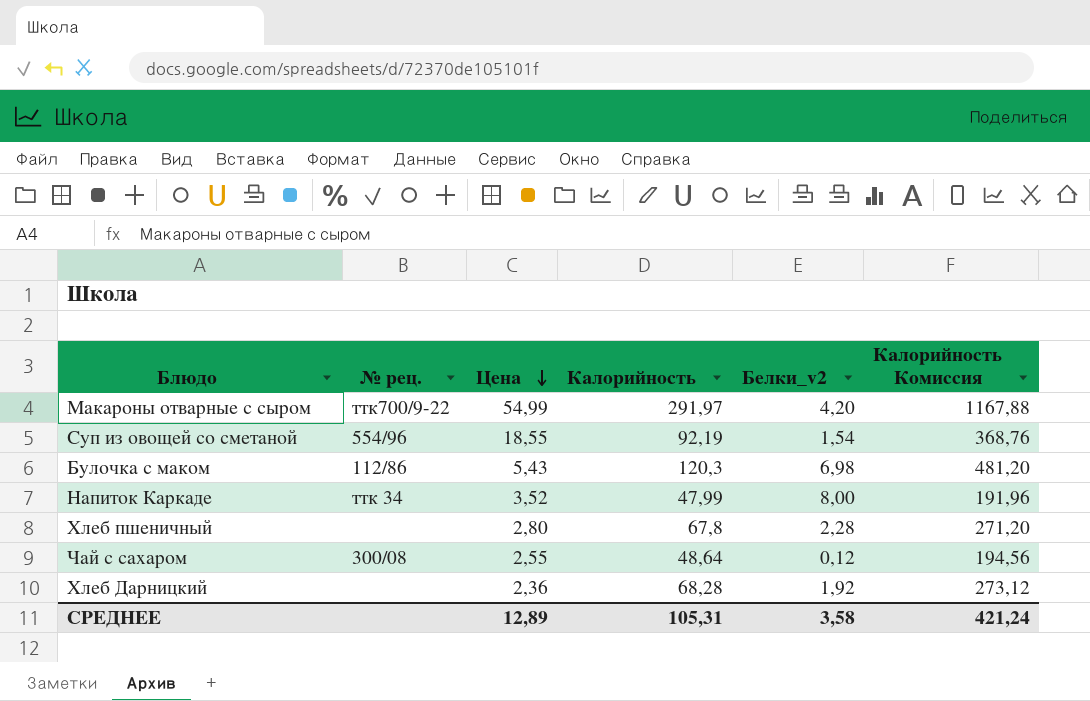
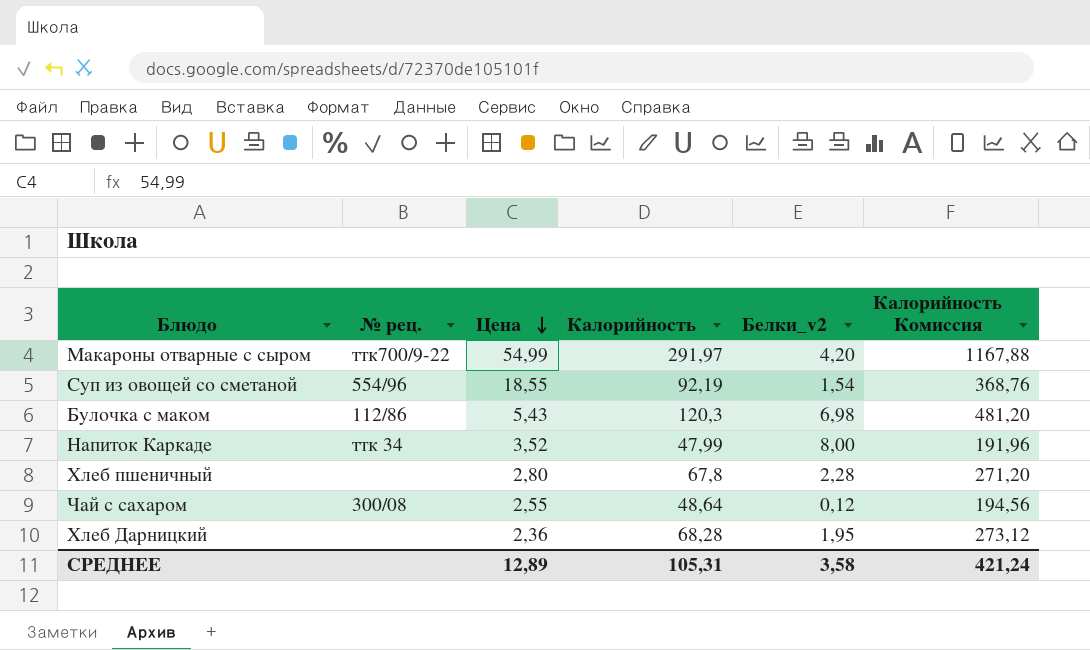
Хлеб Дарницкий | Белки_v2: 1,92 -> 1,95

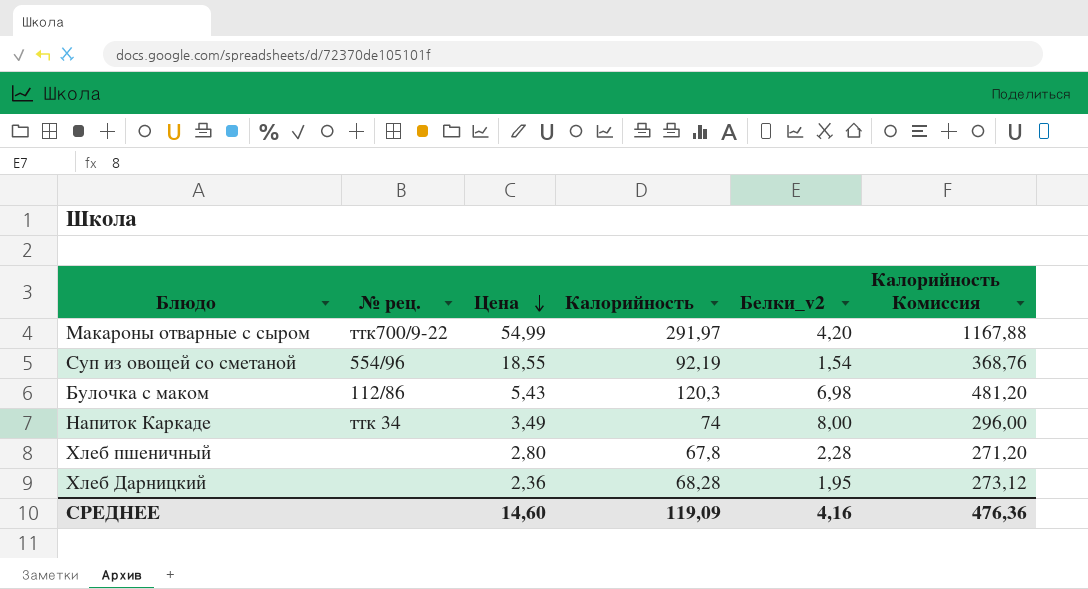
row Чай с сахаром: 300/08 | 2,55 | 48,64 | 0,12 | 194,56 -> none
Напиток Каркаде | Цена: 3,52 -> 3,49
Напиток Каркаде | Калорийность: 47,99 -> 74
Напиток Каркаде | Калорийность Комиссия: 191,96 -> 296,00
СРЕДНЕЕ | Цена: 12,89 -> 14,60
СРЕДНЕЕ | Калорийность: 105,31 -> 119,09
СРЕДНЕЕ | Белки_v2: 3,58 -> 4,16
СРЕДНЕЕ | Калорийность Комиссия: 421,24 -> 476,36

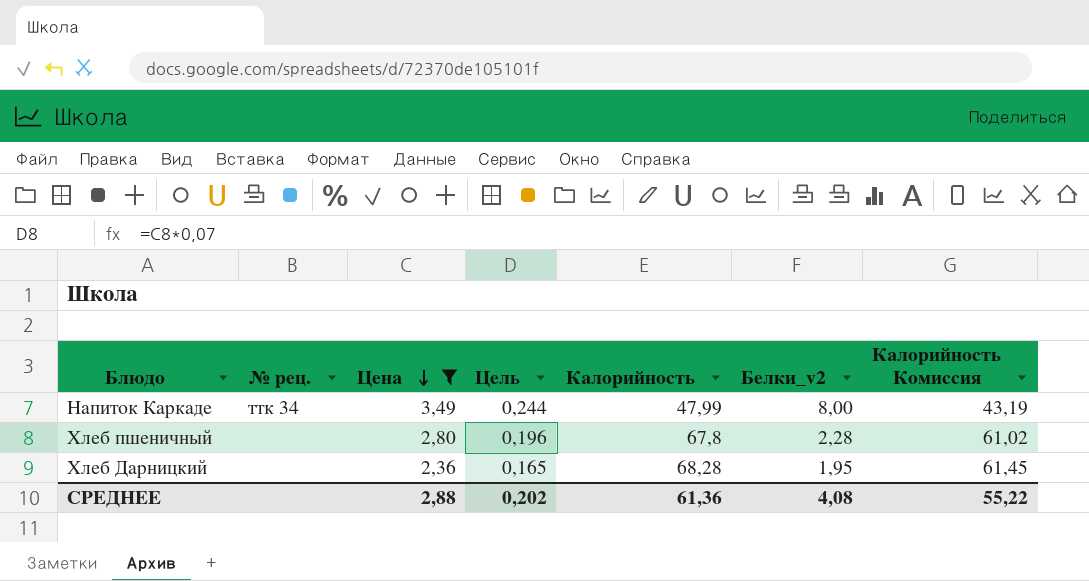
filter: none -> Цена <= 3,49
column Цель | formula: none -> [Цена] * 0,07
column Калорийность Комиссия | formula: [Калорийность] * 4 -> [Калорийность] * 0,9
Напиток Каркаде | Калорийность: 74 -> 47,99
СРЕДНЕЕ | Цена: 14,60 -> 2,88
СРЕДНЕЕ | Калорийность: 119,09 -> 61,36
СРЕДНЕЕ | Белки_v2: 4,16 -> 4,08
СРЕДНЕЕ | Калорийность Комиссия: 476,36 -> 55,22

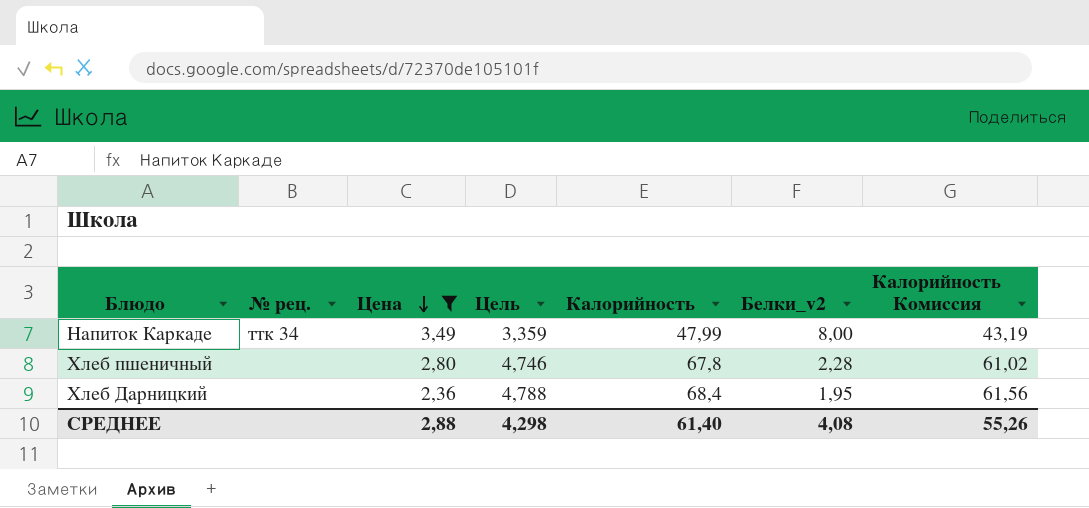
column Цель | formula: [Цена] * 0,07 -> [Калорийность] * 0,07
Хлеб Дарницкий | Калорийность: 68,28 -> 68,4
Хлеб Дарницкий | Калорийность Комиссия: 61,45 -> 61,56
СРЕДНЕЕ | Цель: 0,202 -> 4,298
СРЕДНЕЕ | Калорийность: 61,36 -> 61,40
СРЕДНЕЕ | Калорийность Комиссия: 55,22 -> 55,26

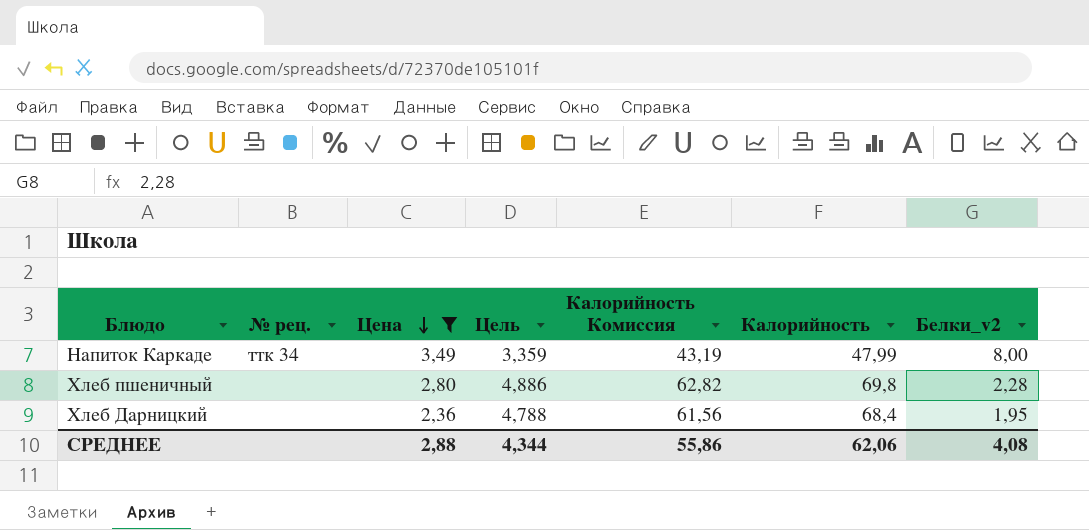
column Калорийность Комиссия | position: 7 -> 5
Хлеб пшеничный | Цель: 4,746 -> 4,886
Хлеб пшеничный | Калорийность Комиссия: 61,02 -> 62,82
Хлеб пшеничный | Калорийность: 67,8 -> 69,8
СРЕДНЕЕ | Цель: 4,298 -> 4,344
СРЕДНЕЕ | Калорийность Комиссия: 55,26 -> 55,86
СРЕДНЕЕ | Калорийность: 61,40 -> 62,06

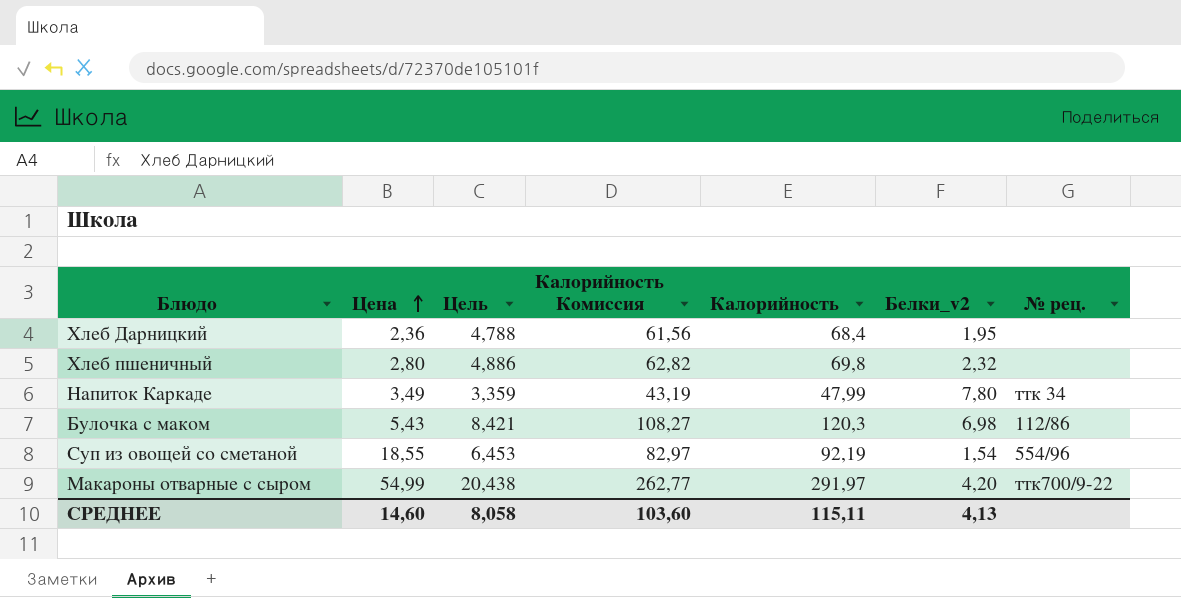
filter: Цена <= 3,49 -> none
row order: Цена descending -> Цена ascending
column № рец. | position: 2 -> 7
Хлеб пшеничный | Белки_v2: 2,28 -> 2,32
Напиток Каркаде | Белки_v2: 8,00 -> 7,80
СРЕДНЕЕ | Цена: 2,88 -> 14,60
СРЕДНЕЕ | Цель: 4,344 -> 8,058
СРЕДНЕЕ | Калорийность Комиссия: 55,86 -> 103,60
СРЕДНЕЕ | Калорийность: 62,06 -> 115,11
СРЕДНЕЕ | Белки_v2: 4,08 -> 4,13

